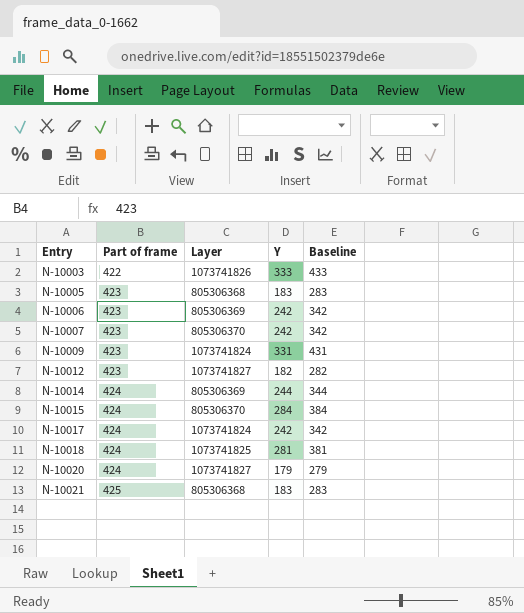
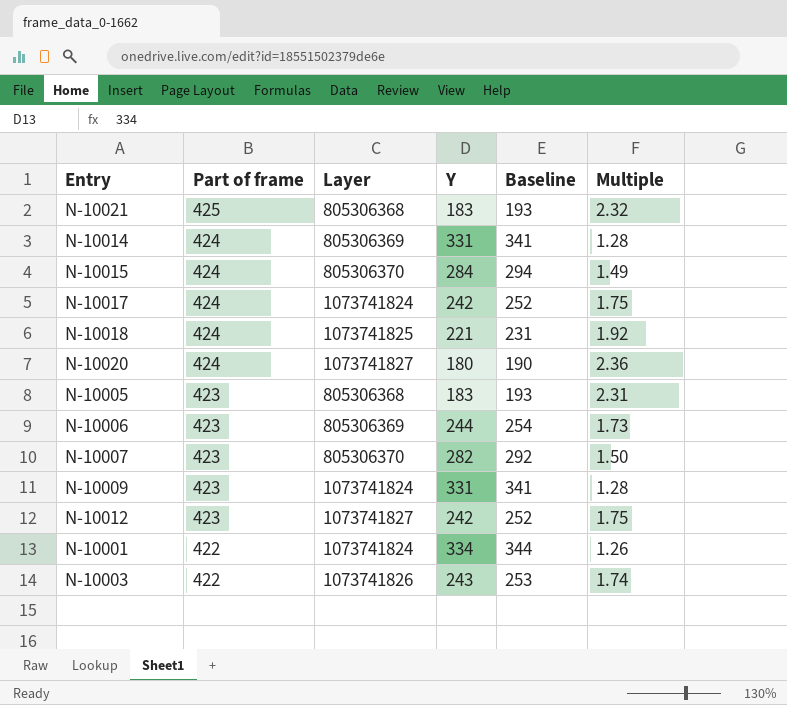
row order: Entry ascending -> Part of frame descending
column Baseline | formula: [Y] + 100 -> [Y] + 10
column Multiple | formula: none -> [Part of frame] / [Y]
N-10014 | Y: 244 -> 331
N-10018 | Y: 281 -> 221
N-10020 | Y: 179 -> 180
N-10006 | Y: 242 -> 244
N-10007 | Y: 242 -> 282
N-10012 | Y: 182 -> 242
row N-10001: none -> 422 | 1073741824 | 334 | 344 | 1.26
N-10003 | Y: 333 -> 243

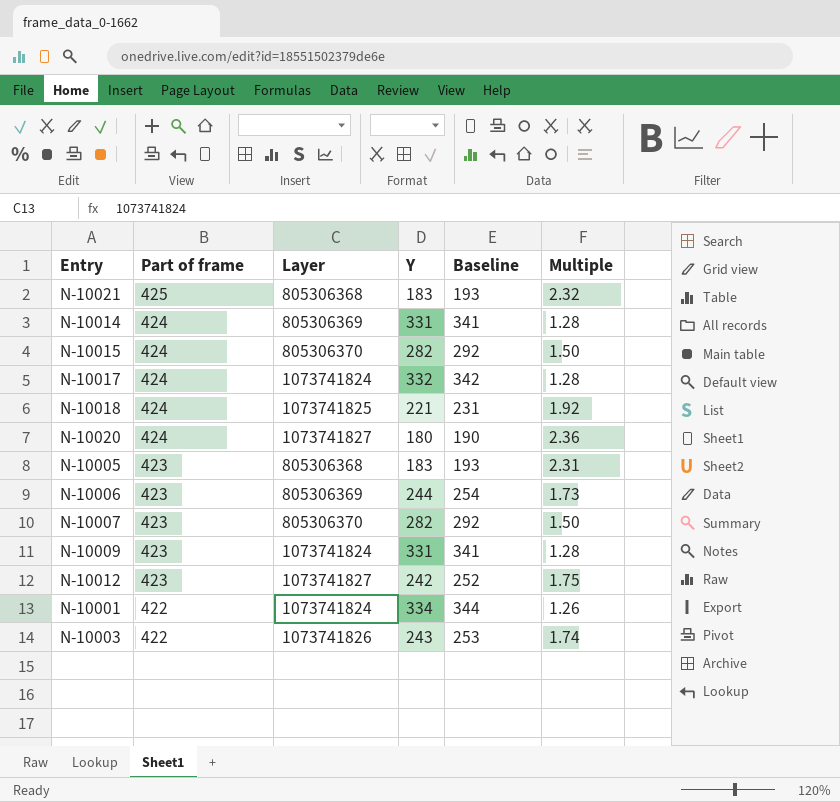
N-10015 | Y: 284 -> 282
N-10015 | Baseline: 294 -> 292
N-10015 | Multiple: 1.49 -> 1.50
N-10017 | Y: 242 -> 332
N-10017 | Baseline: 252 -> 342
N-10017 | Multiple: 1.75 -> 1.28

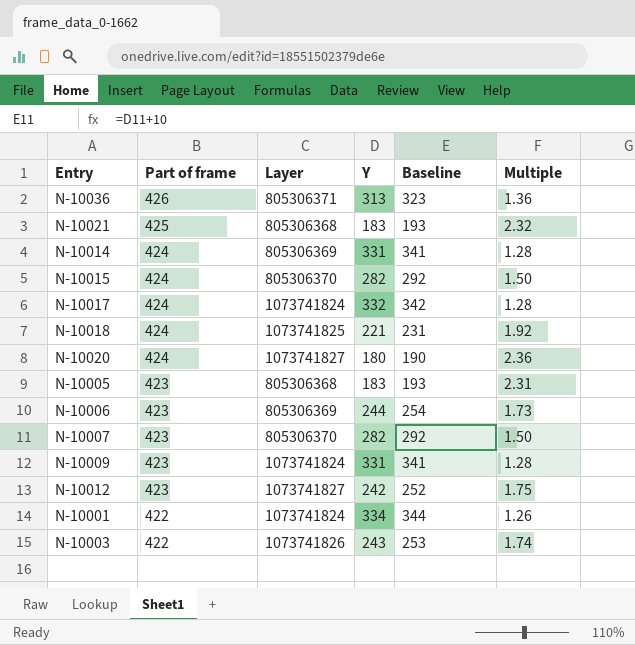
row N-10036: none -> 426 | 805306371 | 313 | 323 | 1.36

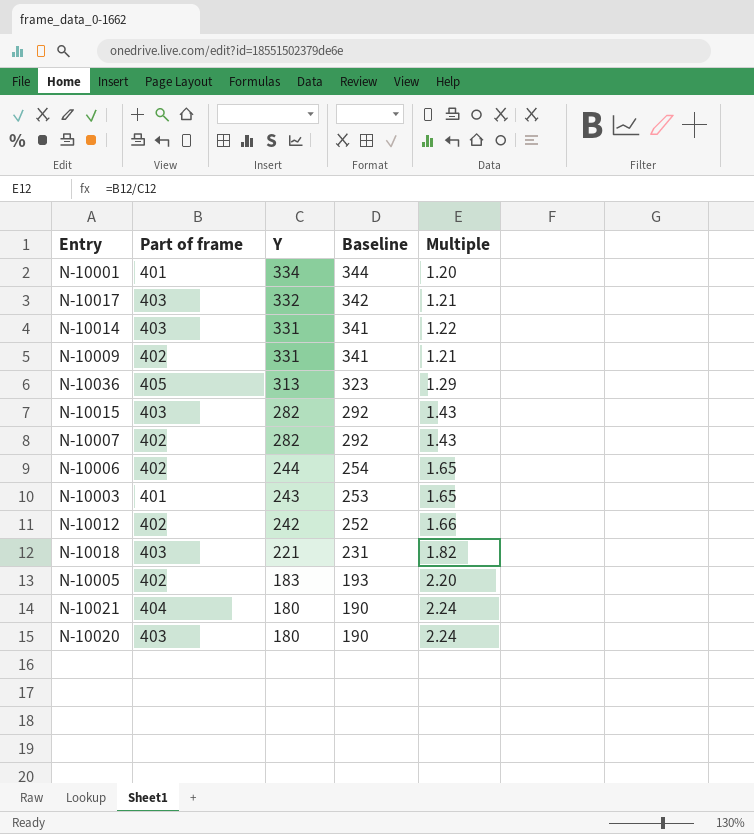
row order: Part of frame descending -> Y descending
column Layer | position: 3 -> none
N-10001 | Part of frame: 422 -> 401
N-10001 | Multiple: 1.26 -> 1.20
N-10017 | Part of frame: 424 -> 403
N-10017 | Multiple: 1.28 -> 1.21
N-10014 | Part of frame: 424 -> 403
N-10014 | Multiple: 1.28 -> 1.22
N-10009 | Part of frame: 423 -> 402
N-10009 | Multiple: 1.28 -> 1.21
N-10036 | Part of frame: 426 -> 405
N-10036 | Multiple: 1.36 -> 1.29
N-10015 | Part of frame: 424 -> 403
N-10015 | Multiple: 1.50 -> 1.43
N-10007 | Part of frame: 423 -> 402
N-10007 | Multiple: 1.50 -> 1.43
N-10006 | Part of frame: 423 -> 402
N-10006 | Multiple: 1.73 -> 1.65
N-10003 | Part of frame: 422 -> 401
N-10003 | Multiple: 1.74 -> 1.65
N-10012 | Part of frame: 423 -> 402
N-10012 | Multiple: 1.75 -> 1.66
N-10018 | Part of frame: 424 -> 403
N-10018 | Multiple: 1.92 -> 1.82
N-10005 | Part of frame: 423 -> 402
N-10005 | Multiple: 2.31 -> 2.20
N-10021 | Part of frame: 425 -> 404
N-10021 | Y: 183 -> 180
N-10021 | Baseline: 193 -> 190
N-10021 | Multiple: 2.32 -> 2.24
N-10020 | Part of frame: 424 -> 403
N-10020 | Multiple: 2.36 -> 2.24

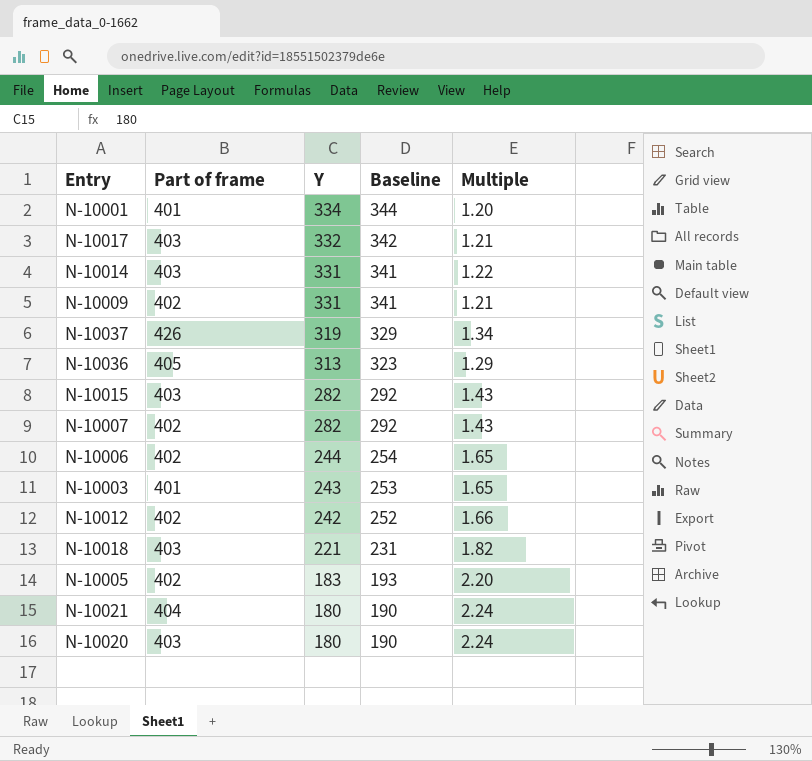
row N-10037: none -> 426 | 319 | 329 | 1.34

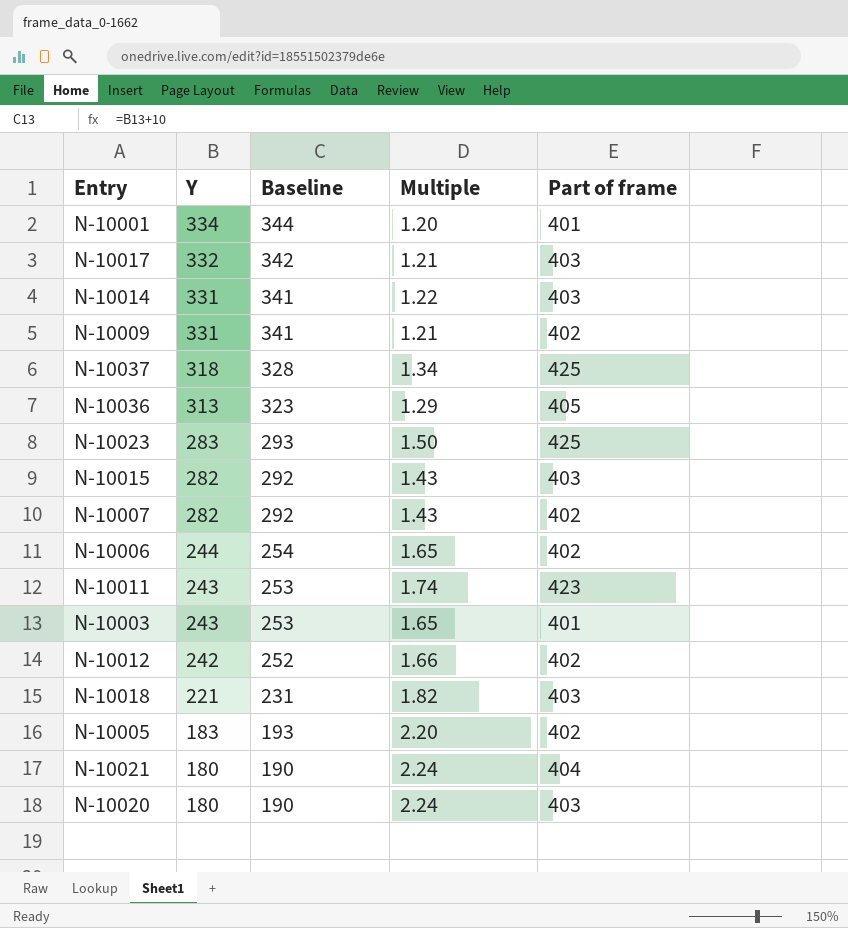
column Part of frame | position: 2 -> 5
N-10037 | Y: 319 -> 318
N-10037 | Baseline: 329 -> 328
N-10037 | Part of frame: 426 -> 425
row N-10023: none -> 283 | 293 | 1.50 | 425
row N-10011: none -> 243 | 253 | 1.74 | 423

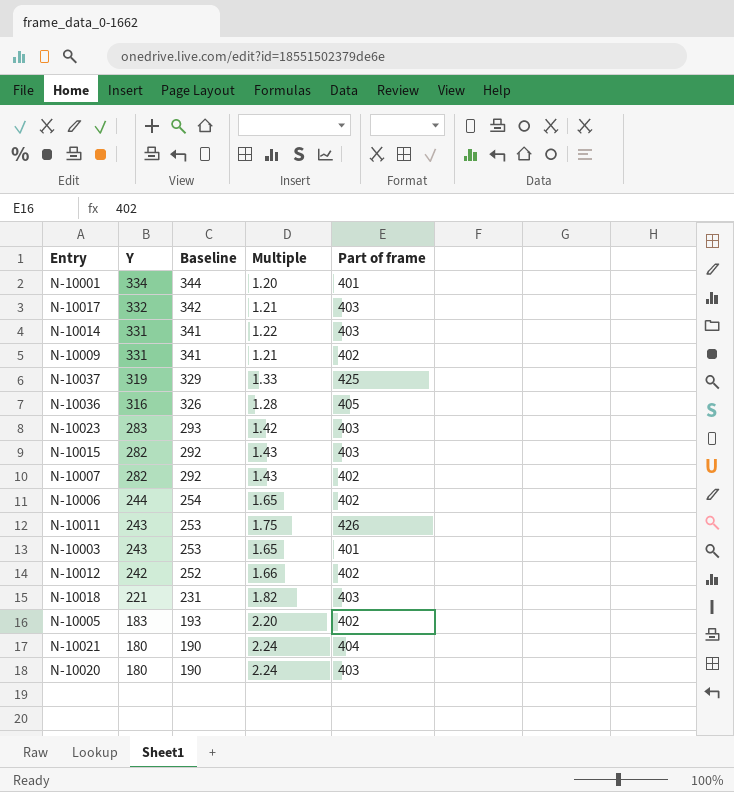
N-10037 | Y: 318 -> 319
N-10037 | Baseline: 328 -> 329
N-10037 | Multiple: 1.34 -> 1.33
N-10036 | Y: 313 -> 316
N-10036 | Baseline: 323 -> 326
N-10036 | Multiple: 1.29 -> 1.28
N-10023 | Multiple: 1.50 -> 1.42
N-10023 | Part of frame: 425 -> 403
N-10011 | Multiple: 1.74 -> 1.75
N-10011 | Part of frame: 423 -> 426

